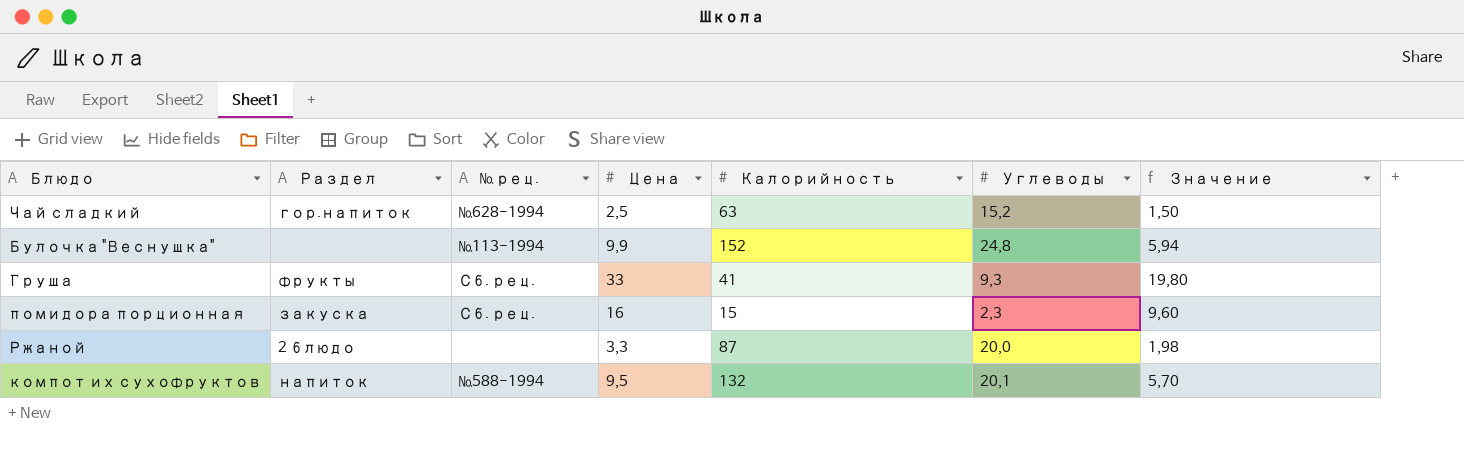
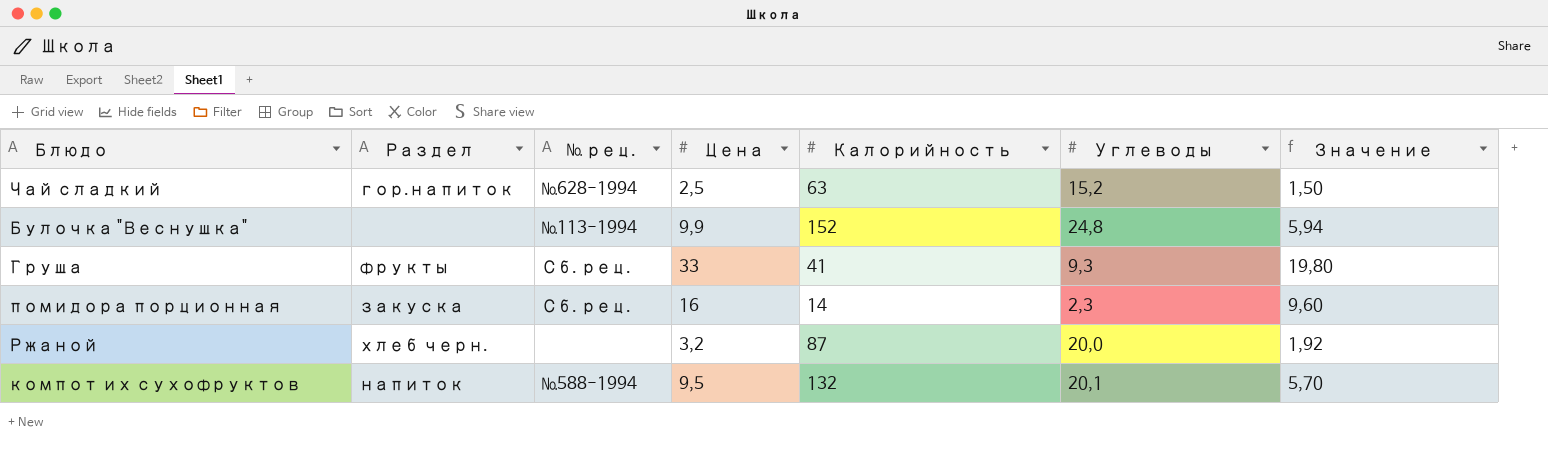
помидора порционная | Калорийность: 15 -> 14
Ржаной | Раздел: 2 блюдо -> хлеб черн.
Ржаной | Цена: 3,3 -> 3,2
Ржаной | Значение: 1,98 -> 1,92

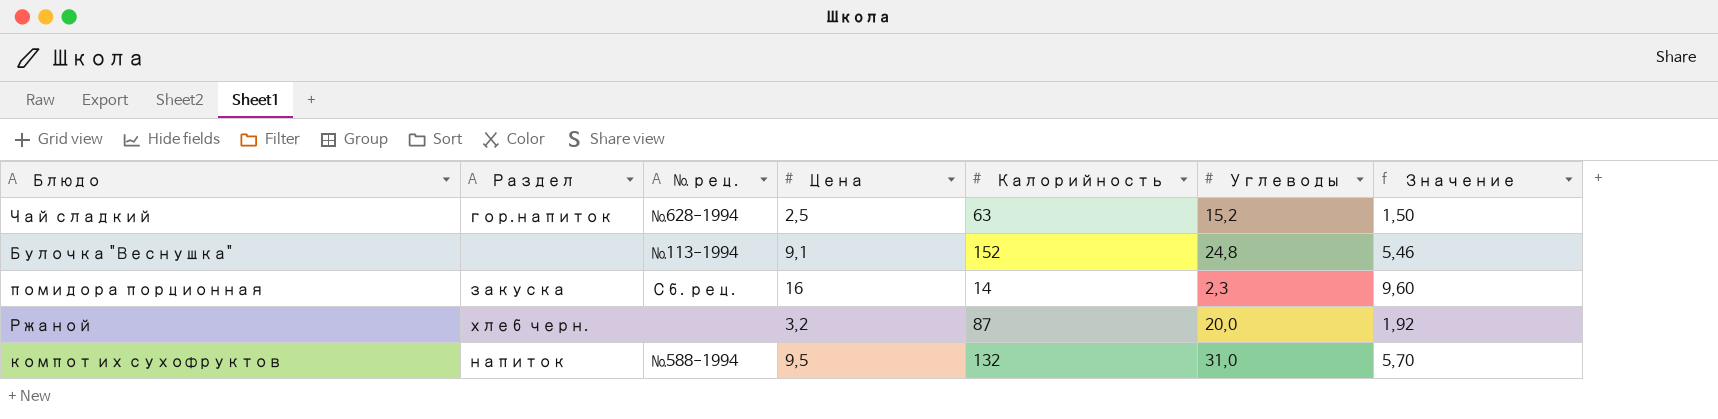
row Груша: фрукты | Сб. рец. | 33 | 41 | 9,3 | 19,80 -> none
Булочка "Веснушка" | Цена: 9,9 -> 9,1
Булочка "Веснушка" | Значение: 5,94 -> 5,46
компот их сухофруктов | Углеводы: 20,1 -> 31,0

